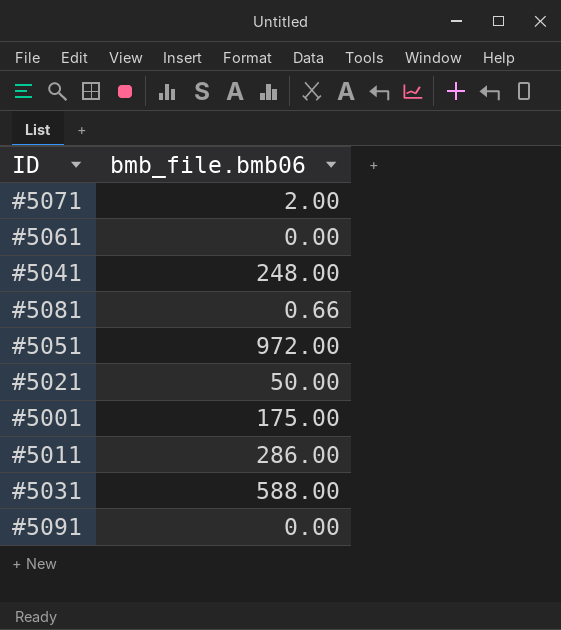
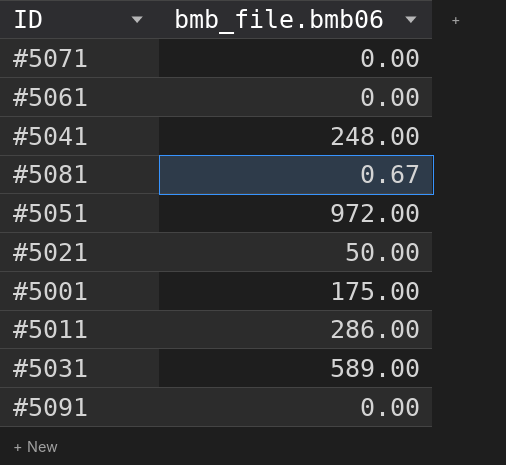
#5071 | bmb_file.bmb06: 2.00 -> 0.00
#5081 | bmb_file.bmb06: 0.66 -> 0.67
#5031 | bmb_file.bmb06: 588.00 -> 589.00

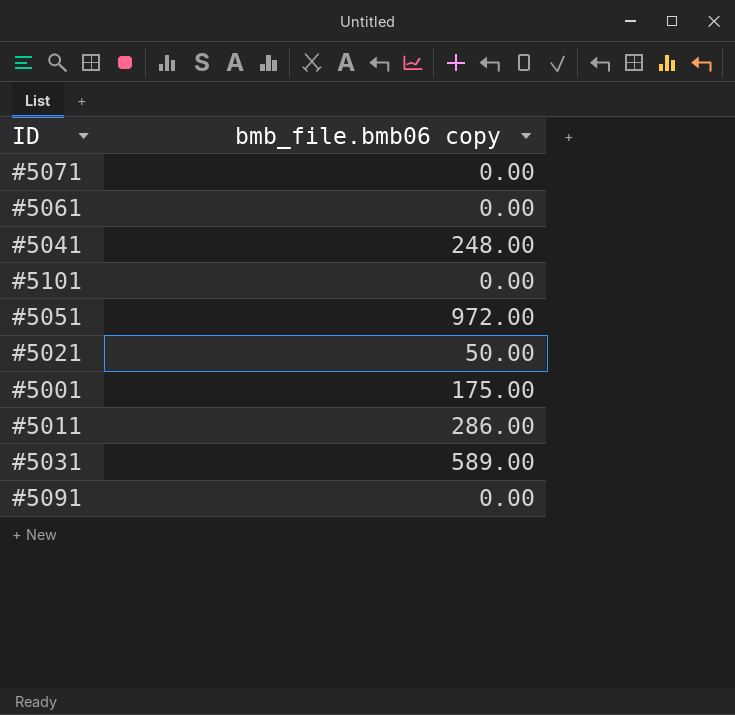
column name: bmb_file.bmb06 -> bmb_file.bmb06 copy
row #5081: 0.67 -> none
row #5101: none -> 0.00

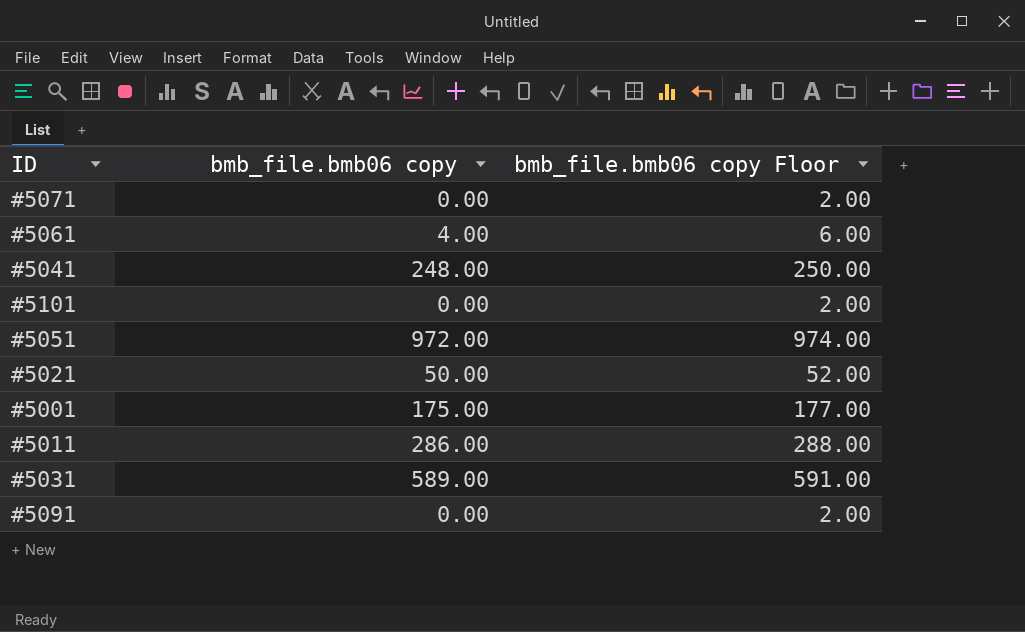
column bmb_file.bmb06 copy Floor | formula: none -> [bmb_file.bmb06 copy] + 2
#5061 | bmb_file.bmb06 copy: 0.00 -> 4.00

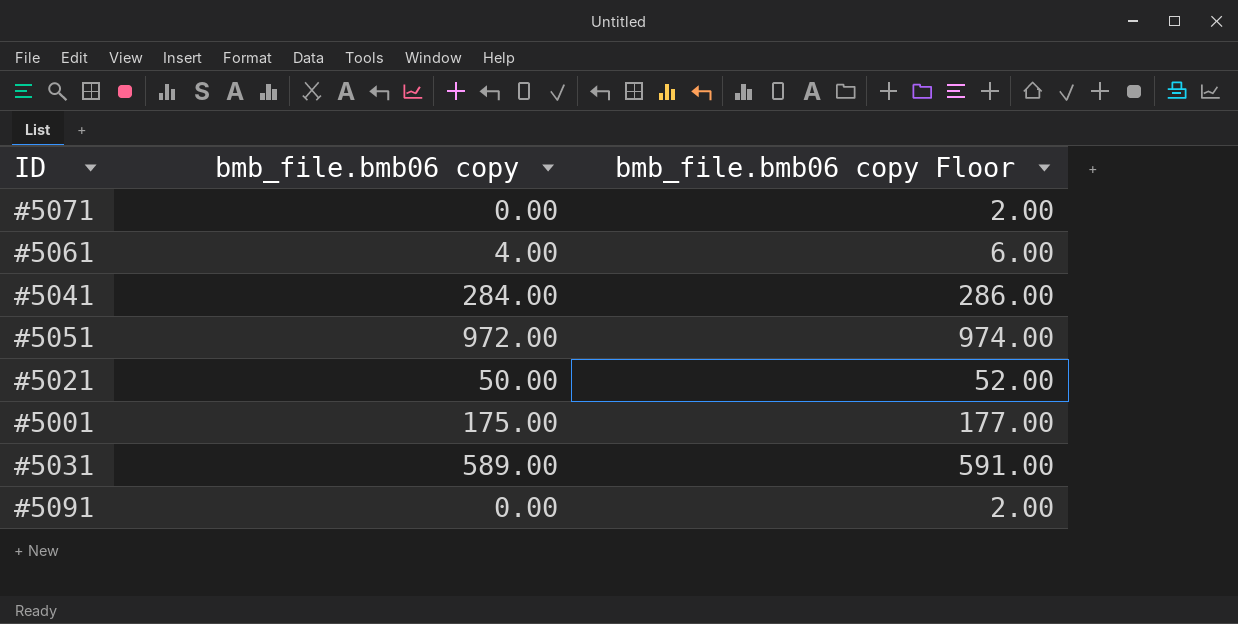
row #5101: 0.00 | 2.00 -> none
row #5011: 286.00 | 288.00 -> none
#5041 | bmb_file.bmb06 copy: 248.00 -> 284.00
#5041 | bmb_file.bmb06 copy Floor: 250.00 -> 286.00

